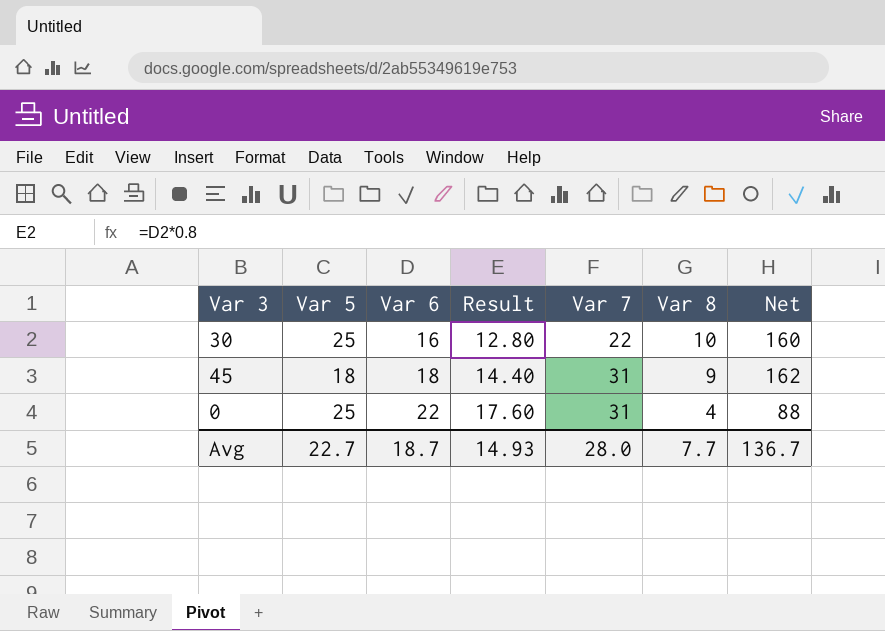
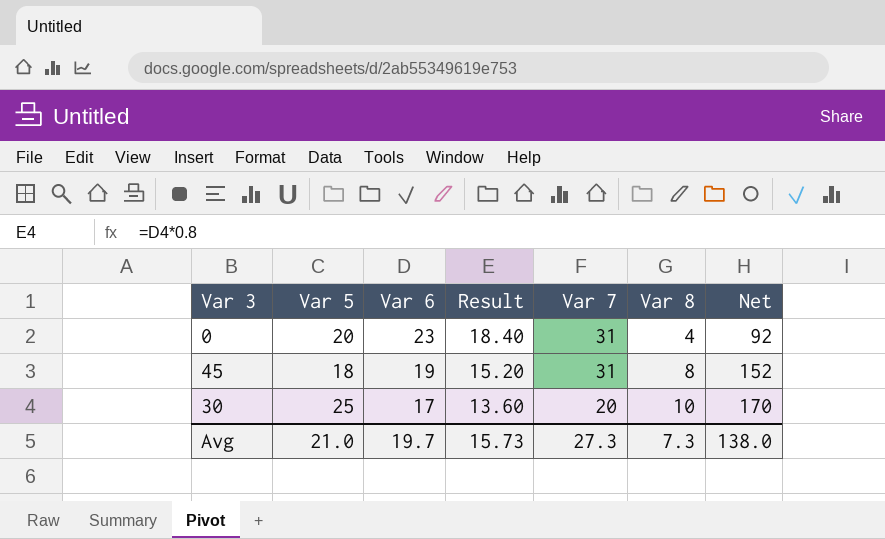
row order: Var 6 ascending -> Var 6 descending
0 | Var 5: 25 -> 20
0 | Var 6: 22 -> 23
0 | Result: 17.60 -> 18.40
0 | Net: 88 -> 92
45 | Var 6: 18 -> 19
45 | Result: 14.40 -> 15.20
45 | Var 8: 9 -> 8
45 | Net: 162 -> 152
30 | Var 6: 16 -> 17
30 | Result: 12.80 -> 13.60
30 | Var 7: 22 -> 20
30 | Net: 160 -> 170
Avg | Var 5: 22.7 -> 21.0
Avg | Var 6: 18.7 -> 19.7
Avg | Result: 14.93 -> 15.73
Avg | Var 7: 28.0 -> 27.3
Avg | Var 8: 7.7 -> 7.3
Avg | Net: 136.7 -> 138.0

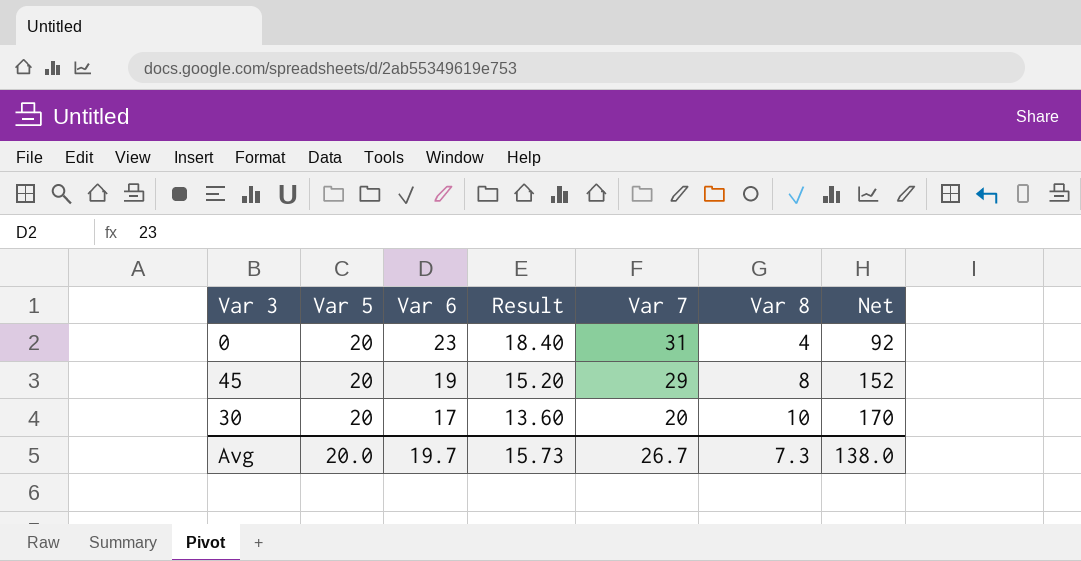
45 | Var 5: 18 -> 20
45 | Var 7: 31 -> 29
30 | Var 5: 25 -> 20
Avg | Var 5: 21.0 -> 20.0
Avg | Var 7: 27.3 -> 26.7

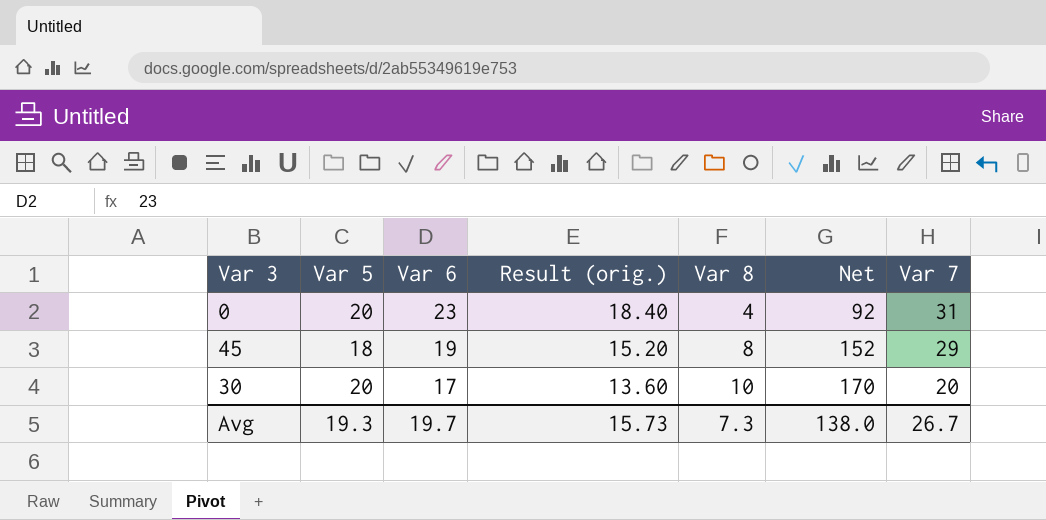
column name: Result -> Result (orig.)
column Var 7 | position: 5 -> 7
45 | Var 5: 20 -> 18
Avg | Var 5: 20.0 -> 19.3

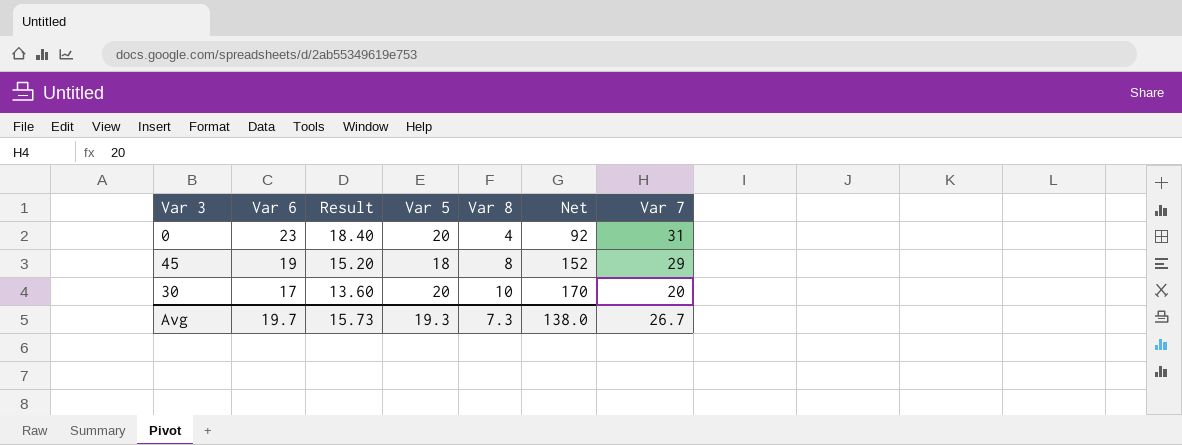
column name: Result (orig.) -> Result
column Var 5 | position: 2 -> 4

